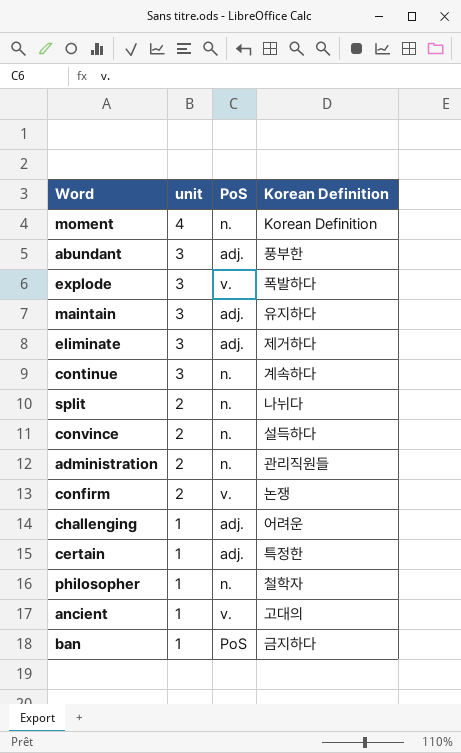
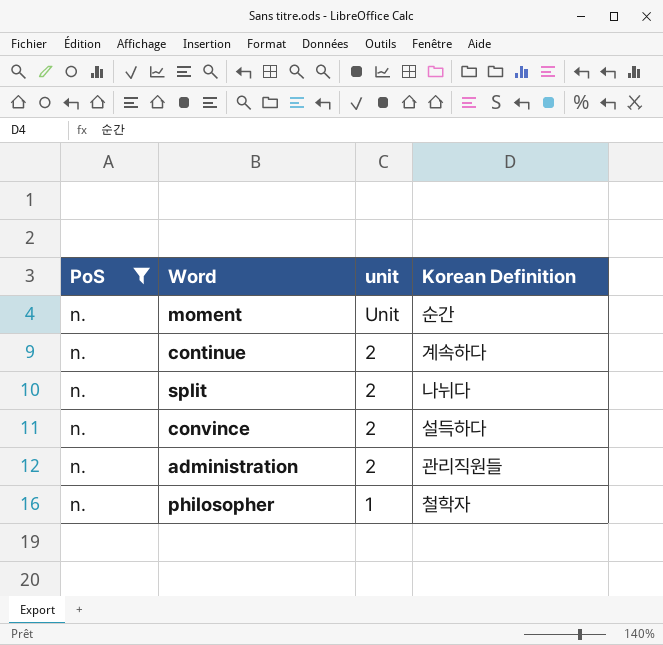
filter: none -> PoS = n.
column PoS | position: 3 -> 1
moment | unit: 4 -> Unit
moment | Korean Definition: Korean Definition -> 순간
continue | unit: 3 -> 2

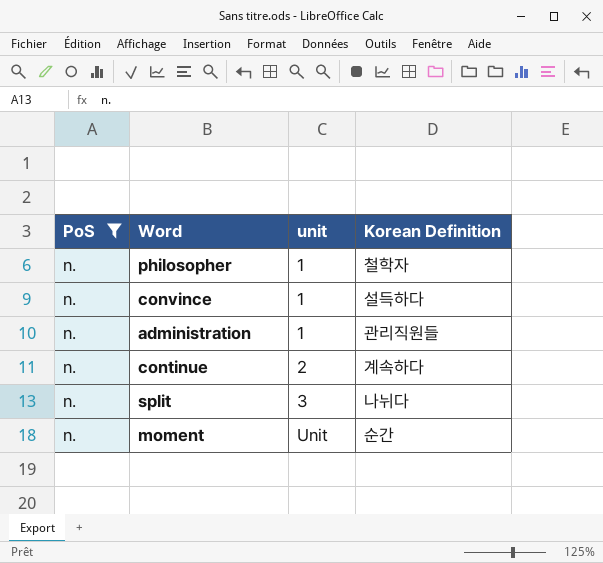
row order: unit descending -> unit ascending
convince | unit: 2 -> 1
administration | unit: 2 -> 1
split | unit: 2 -> 3

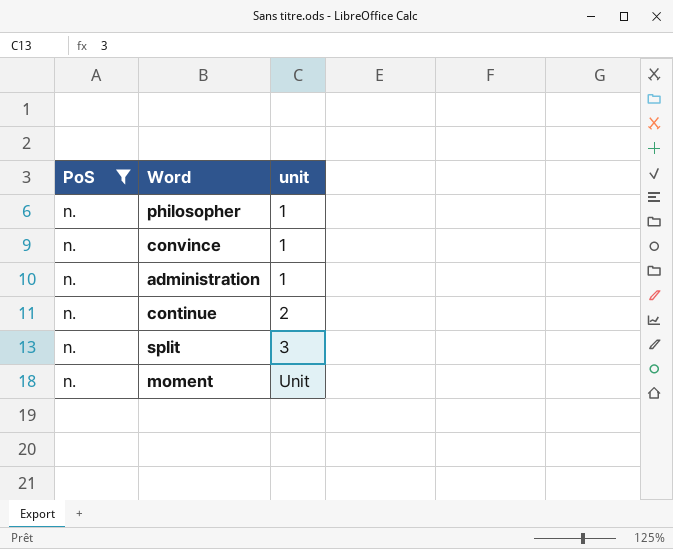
column Korean Definition | position: 4 -> none

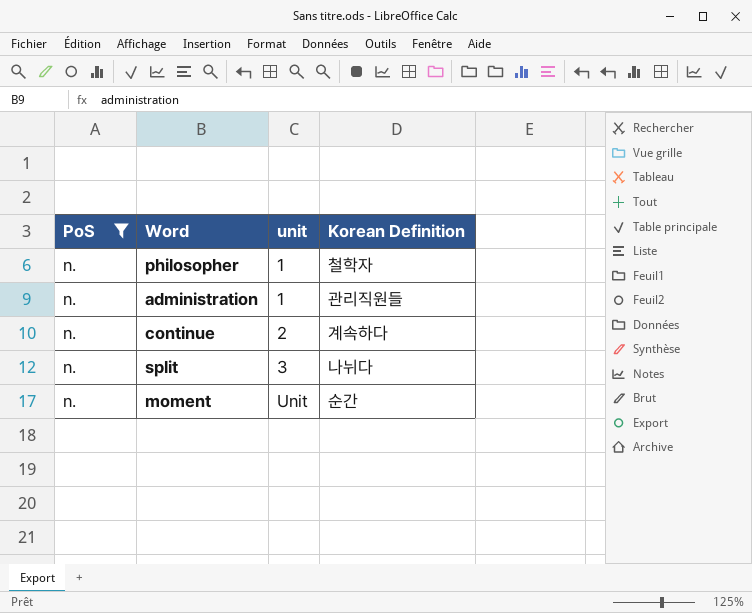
column Korean Definition | position: none -> 4
row convince: n. | 1 -> none

